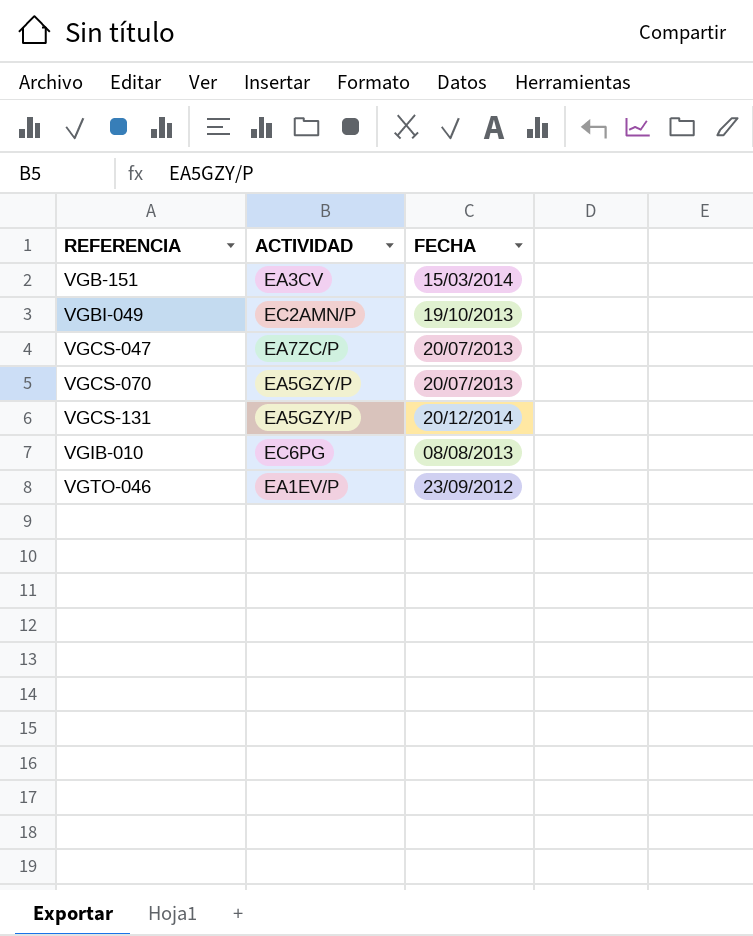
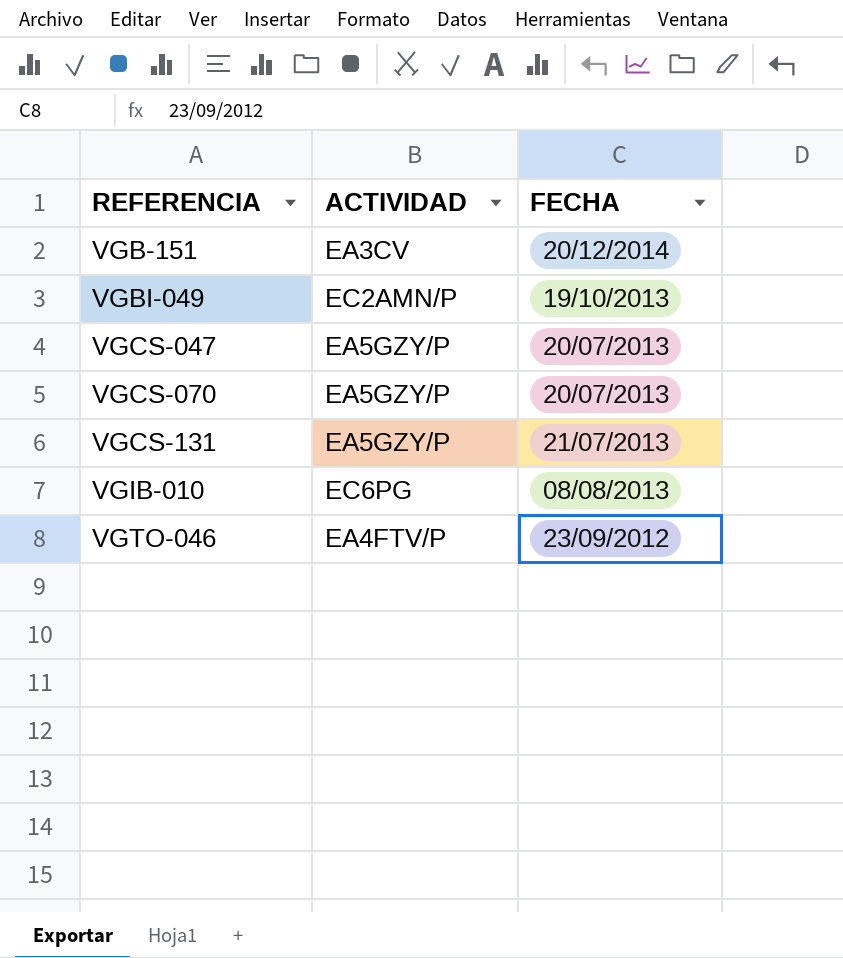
VGB-151 | FECHA: 15/03/2014 -> 20/12/2014
VGCS-047 | ACTIVIDAD: EA7ZC/P -> EA5GZY/P
VGCS-131 | FECHA: 20/12/2014 -> 21/07/2013
VGTO-046 | ACTIVIDAD: EA1EV/P -> EA4FTV/P

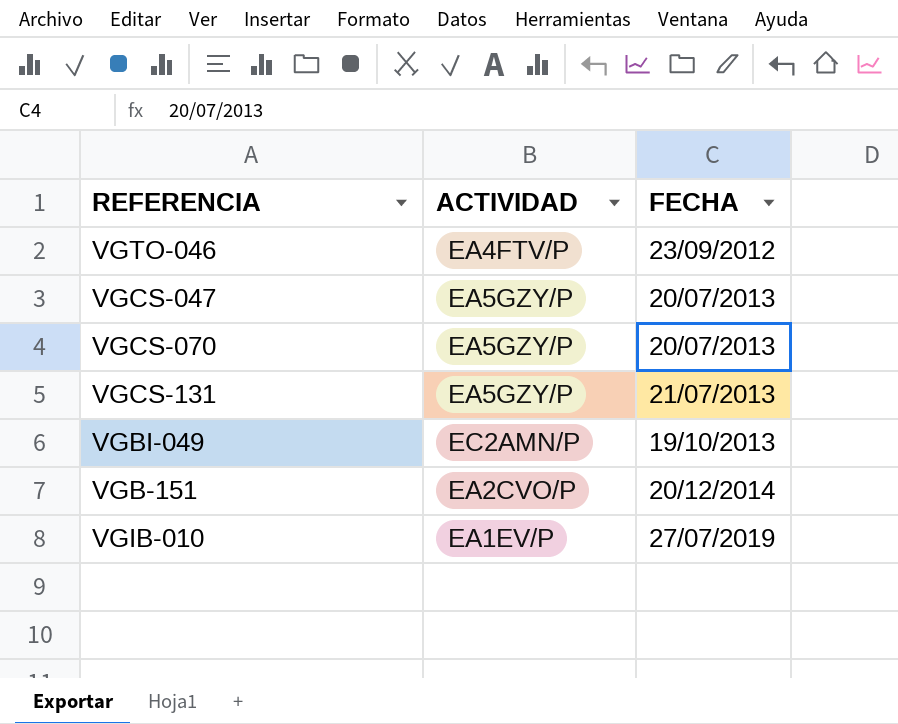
row order: REFERENCIA ascending -> FECHA ascending
VGB-151 | ACTIVIDAD: EA3CV -> EA2CVO/P
VGIB-010 | ACTIVIDAD: EC6PG -> EA1EV/P
VGIB-010 | FECHA: 08/08/2013 -> 27/07/2019

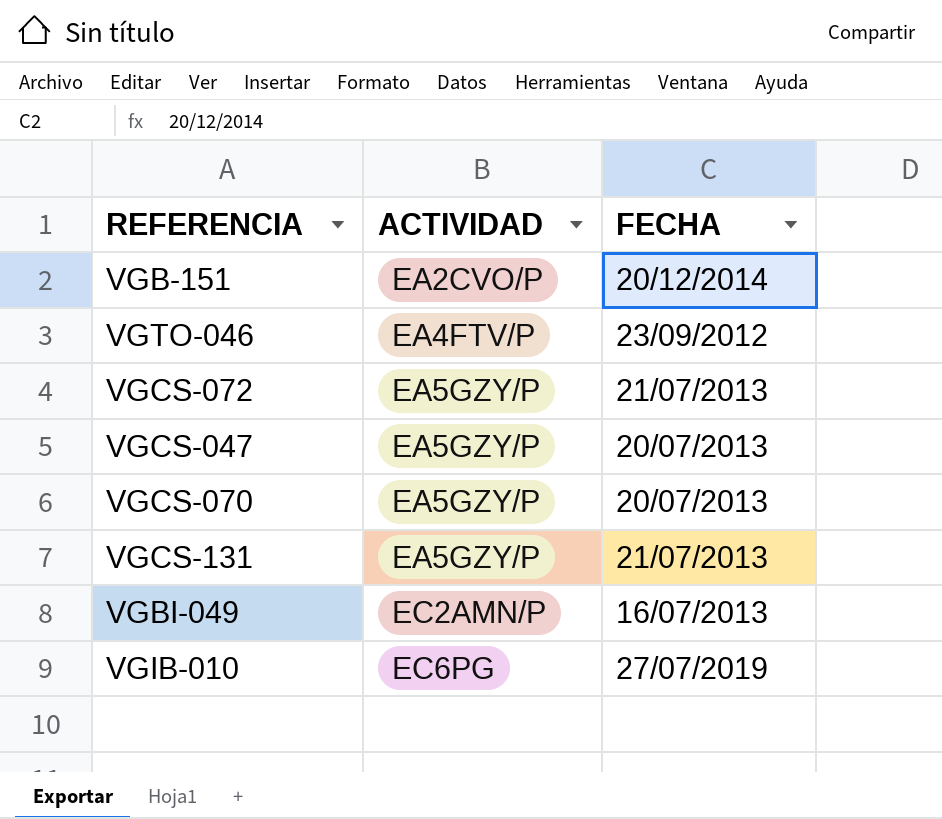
row order: FECHA ascending -> ACTIVIDAD ascending
row VGCS-072: none -> EA5GZY/P | 21/07/2013
VGBI-049 | FECHA: 19/10/2013 -> 16/07/2013
VGIB-010 | ACTIVIDAD: EA1EV/P -> EC6PG

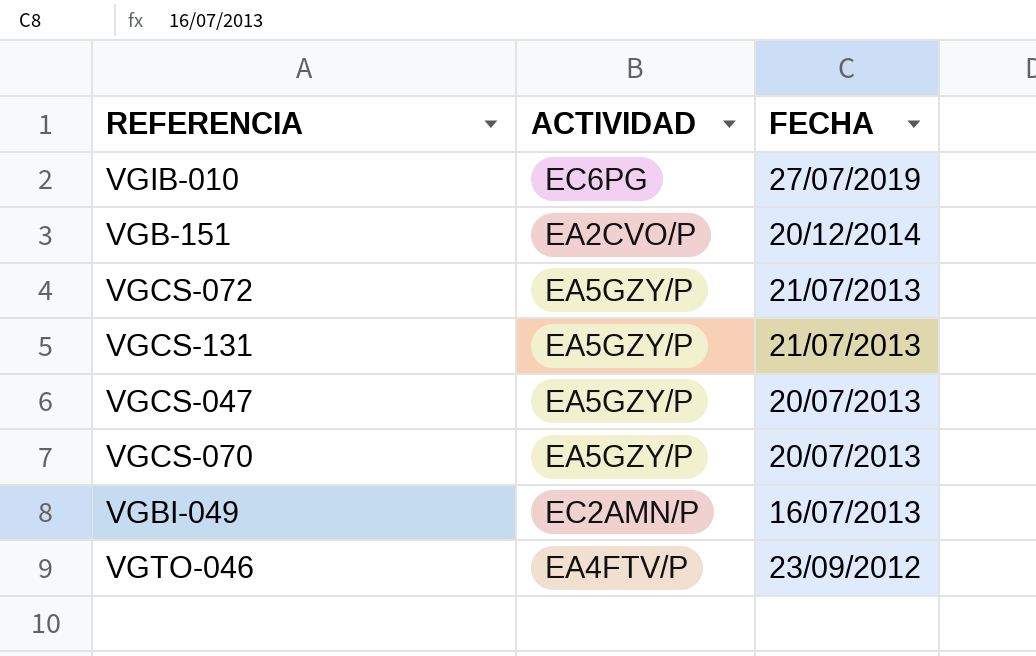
row order: ACTIVIDAD ascending -> FECHA descending

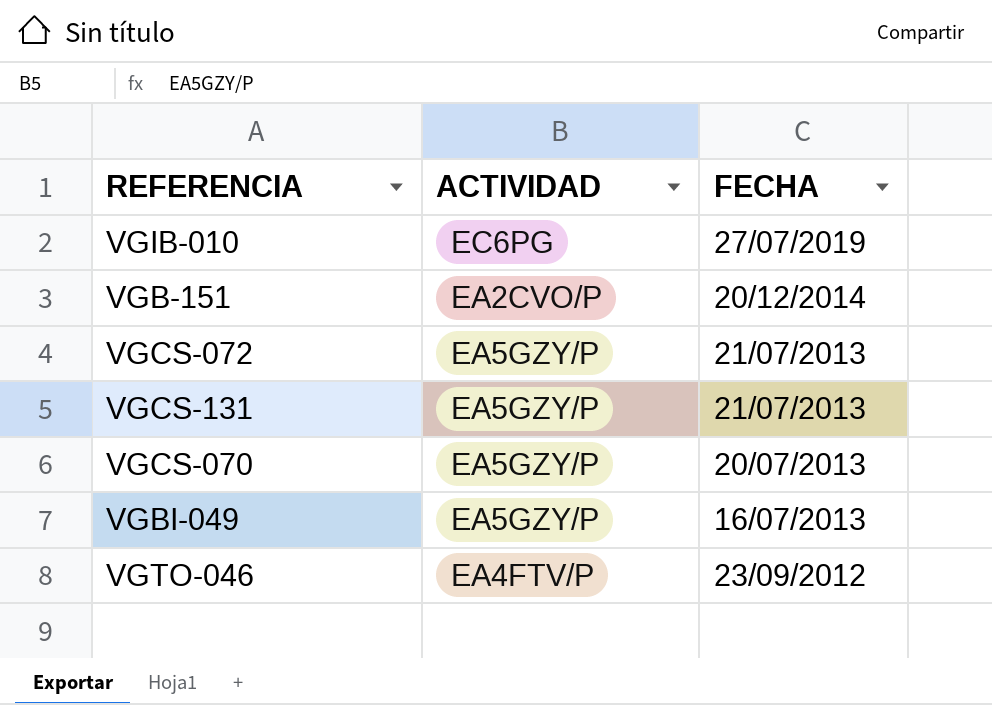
row VGCS-047: EA5GZY/P | 20/07/2013 -> none
VGBI-049 | ACTIVIDAD: EC2AMN/P -> EA5GZY/P

